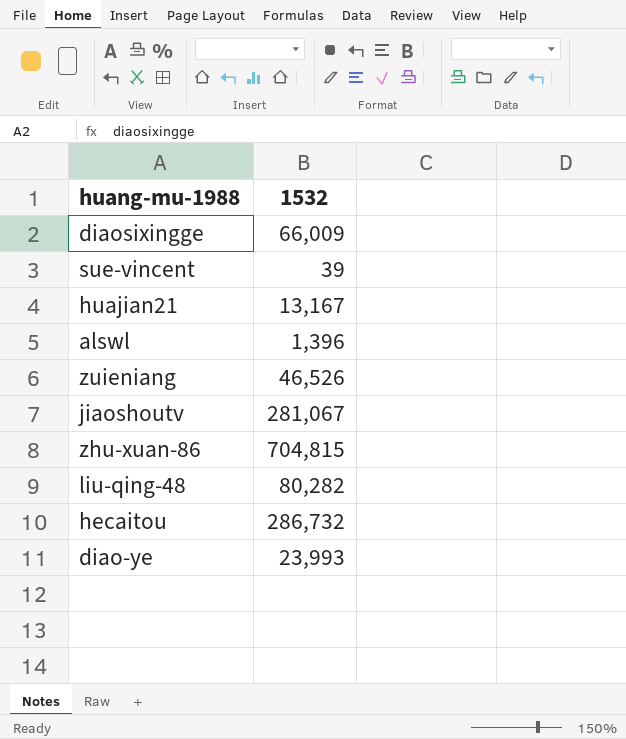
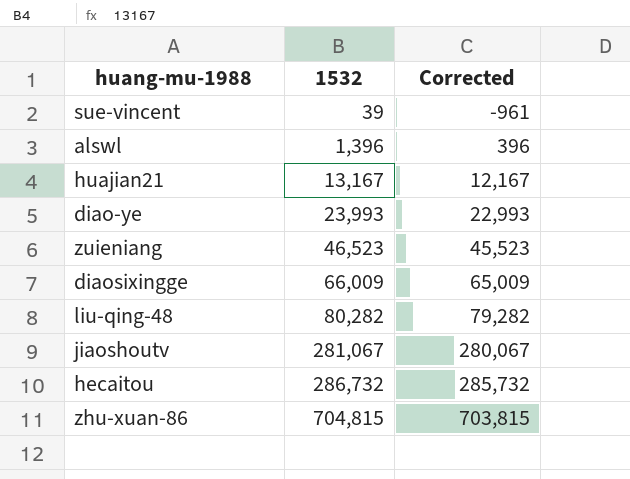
row order: none -> 1532 ascending
column Corrected | formula: none -> [1532] - 1000
zuieniang | 1532: 46,526 -> 46,523

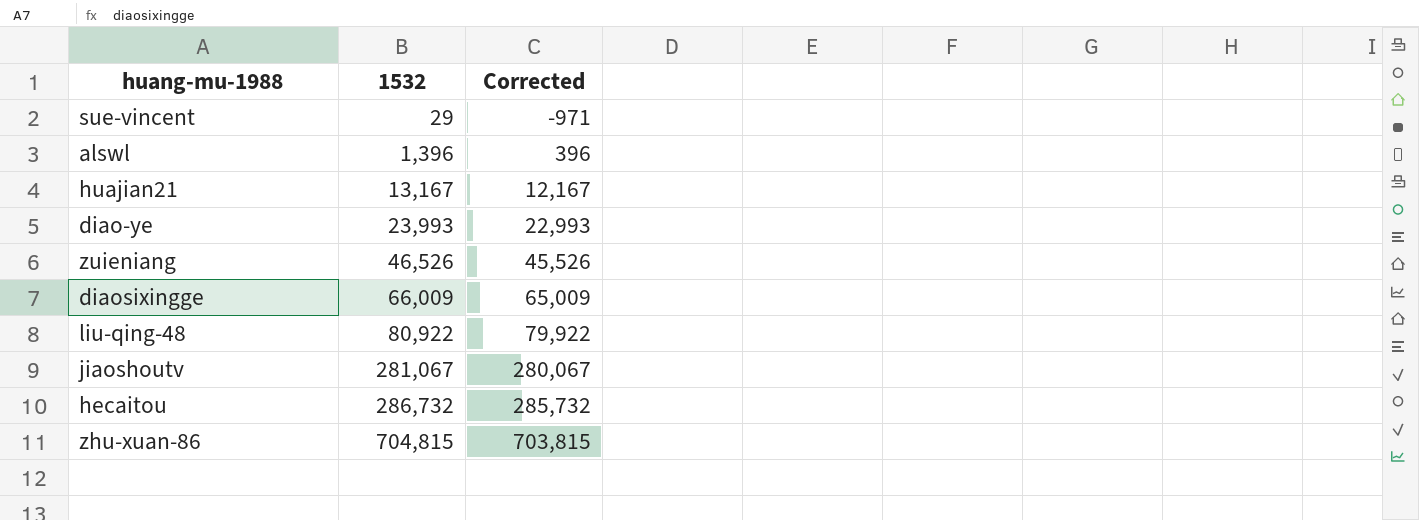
sue-vincent | 1532: 39 -> 29
sue-vincent | Corrected: -961 -> -971
zuieniang | 1532: 46,523 -> 46,526
zuieniang | Corrected: 45,523 -> 45,526
liu-qing-48 | 1532: 80,282 -> 80,922
liu-qing-48 | Corrected: 79,282 -> 79,922

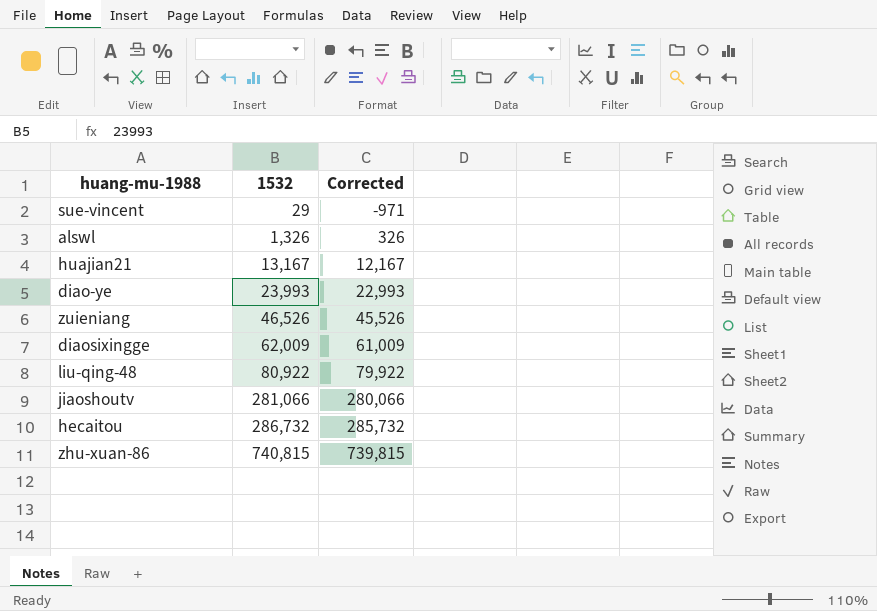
alswl | 1532: 1,396 -> 1,326
alswl | Corrected: 396 -> 326
diaosixingge | 1532: 66,009 -> 62,009
diaosixingge | Corrected: 65,009 -> 61,009
jiaoshoutv | 1532: 281,067 -> 281,066
jiaoshoutv | Corrected: 280,067 -> 280,066
zhu-xuan-86 | 1532: 704,815 -> 740,815
zhu-xuan-86 | Corrected: 703,815 -> 739,815

